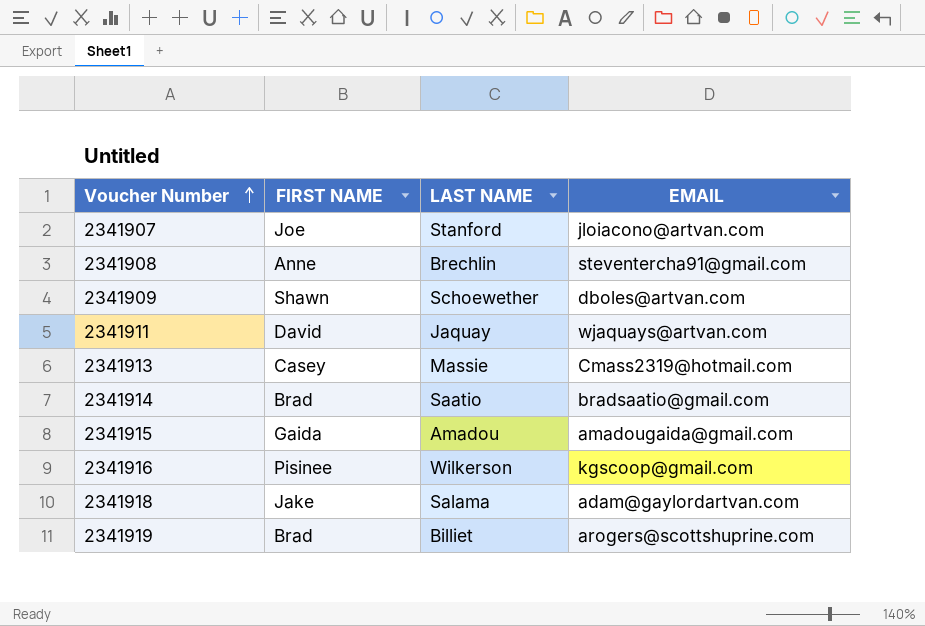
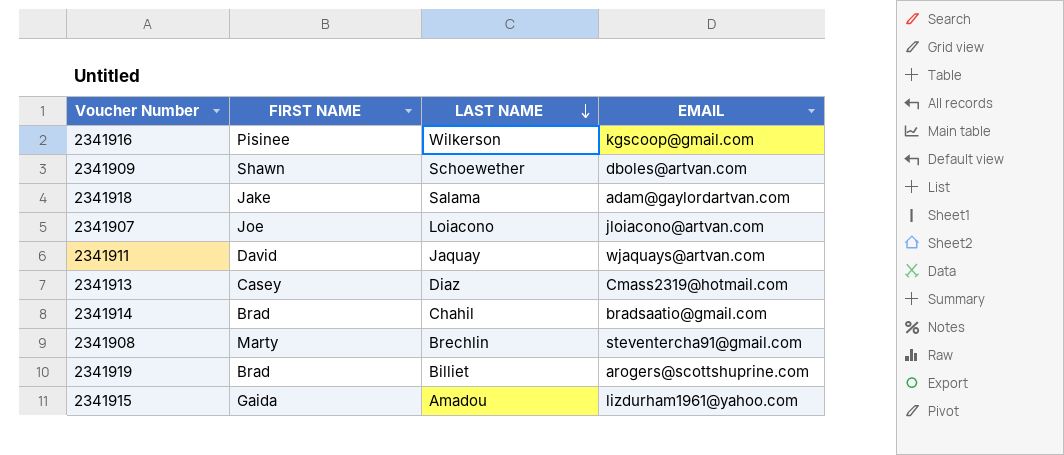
row order: Voucher Number ascending -> LAST NAME descending
2341907 | LAST NAME: Stanford -> Loiacono
2341913 | LAST NAME: Massie -> Diaz
2341914 | LAST NAME: Saatio -> Chahil
2341908 | FIRST NAME: Anne -> Marty
2341915 | EMAIL: amadougaida@gmail.com -> lizdurham1961@yahoo.com

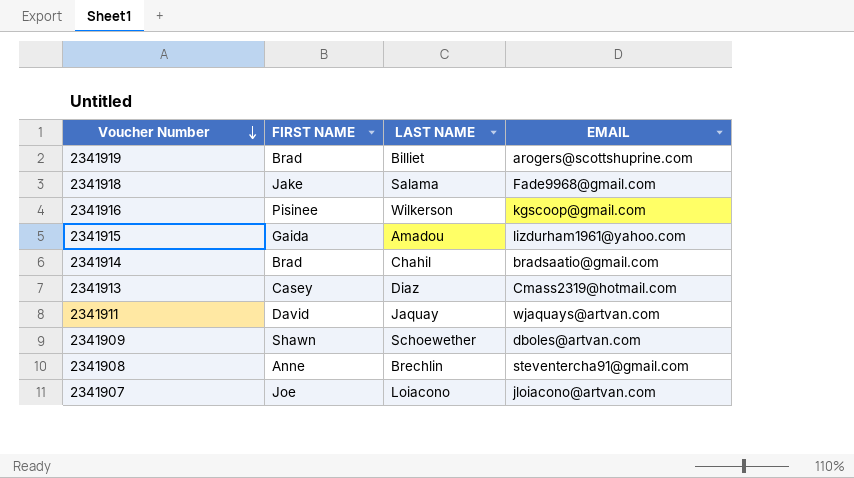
row order: LAST NAME descending -> Voucher Number descending
2341918 | EMAIL: adam@gaylordartvan.com -> Fade9968@gmail.com
2341908 | FIRST NAME: Marty -> Anne

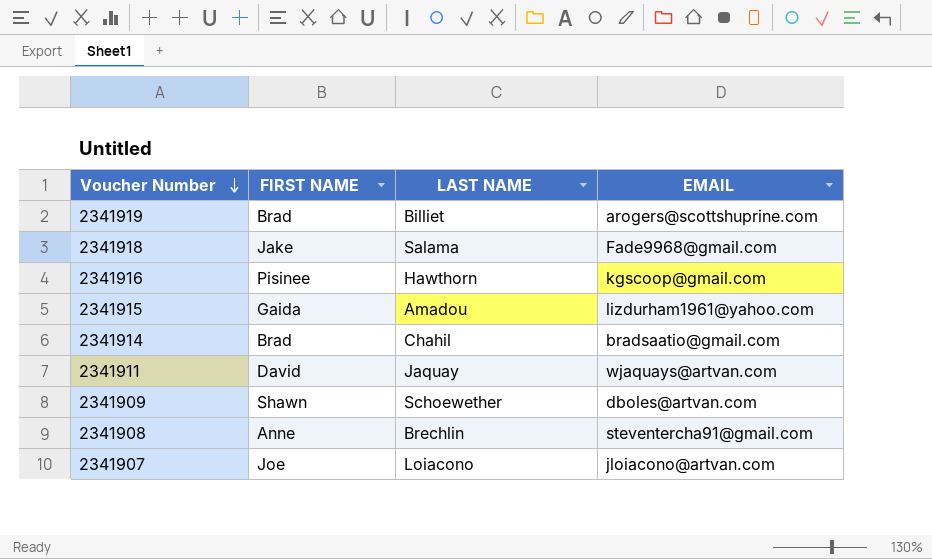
row 2341913: Casey | Diaz | Cmass2319@hotmail.com -> none
2341916 | LAST NAME: Wilkerson -> Hawthorn

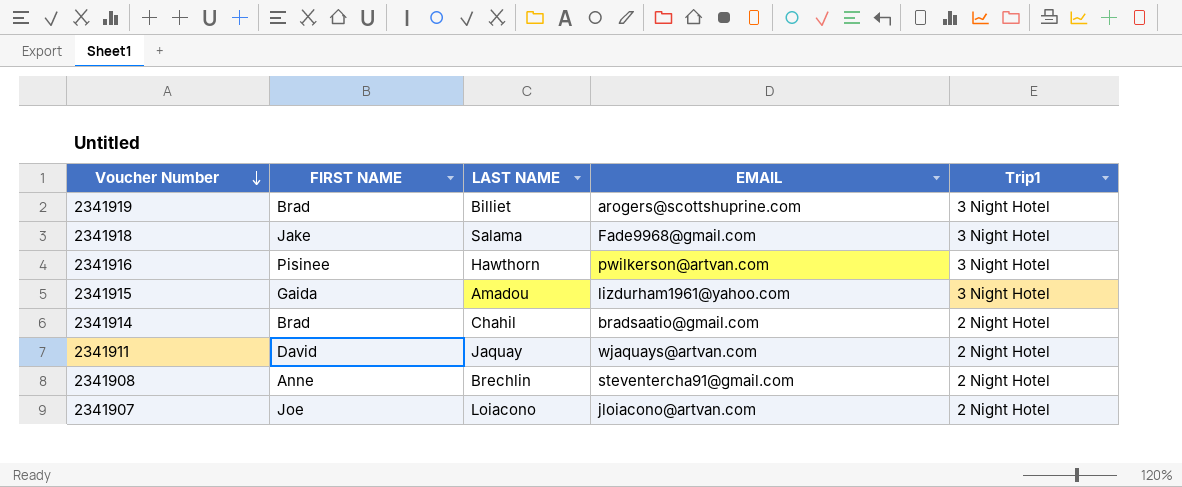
column Trip1 | position: none -> 5
row 2341909: Shawn | Schoewether | dboles@artvan.com -> none
2341916 | EMAIL: kgscoop@gmail.com -> pwilkerson@artvan.com

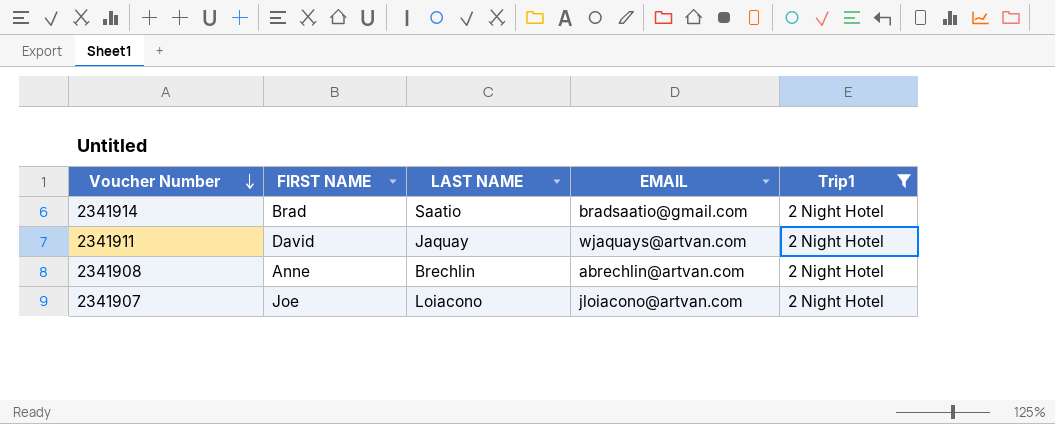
filter: none -> Trip1 = 2 Night Hotel
2341914 | LAST NAME: Chahil -> Saatio
2341908 | EMAIL: steventercha91@gmail.com -> abrechlin@artvan.com

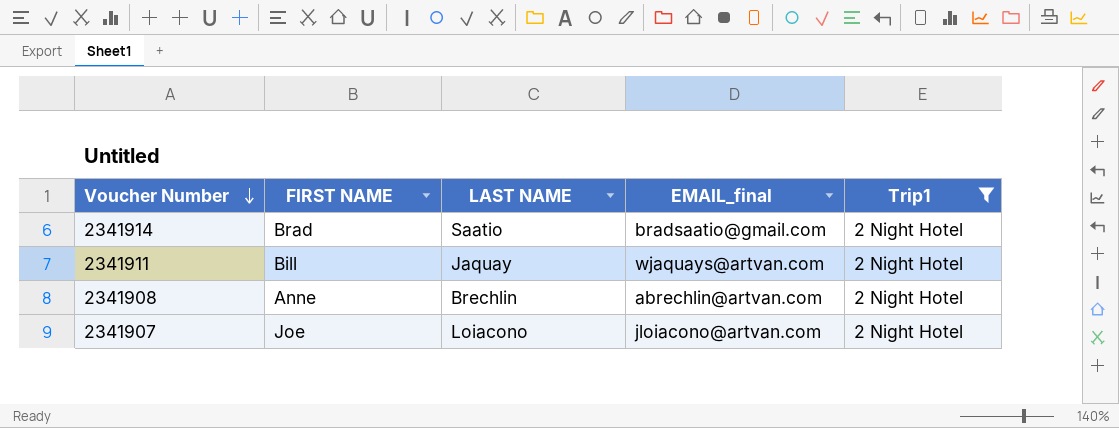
column name: EMAIL -> EMAIL_final
2341911 | FIRST NAME: David -> Bill

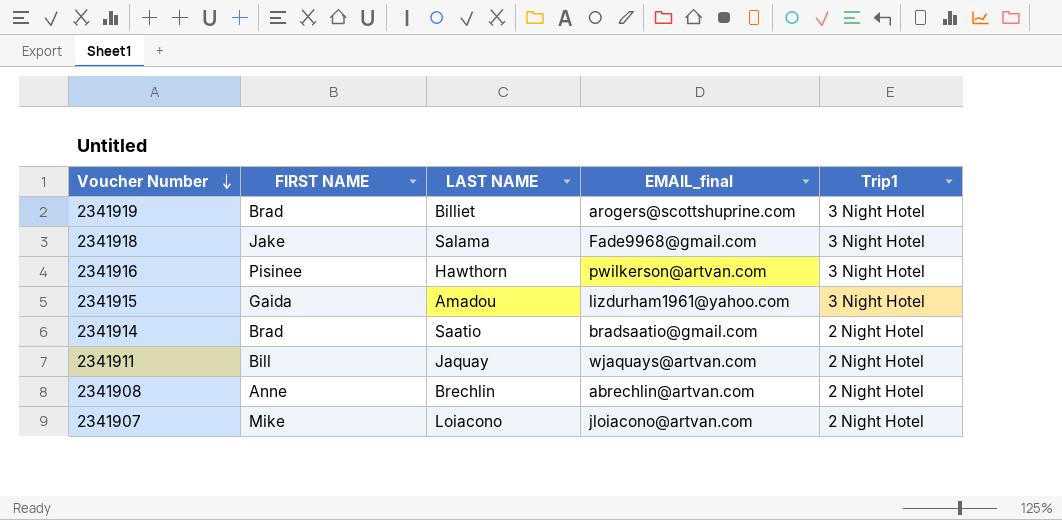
filter: Trip1 = 2 Night Hotel -> none
2341907 | FIRST NAME: Joe -> Mike

